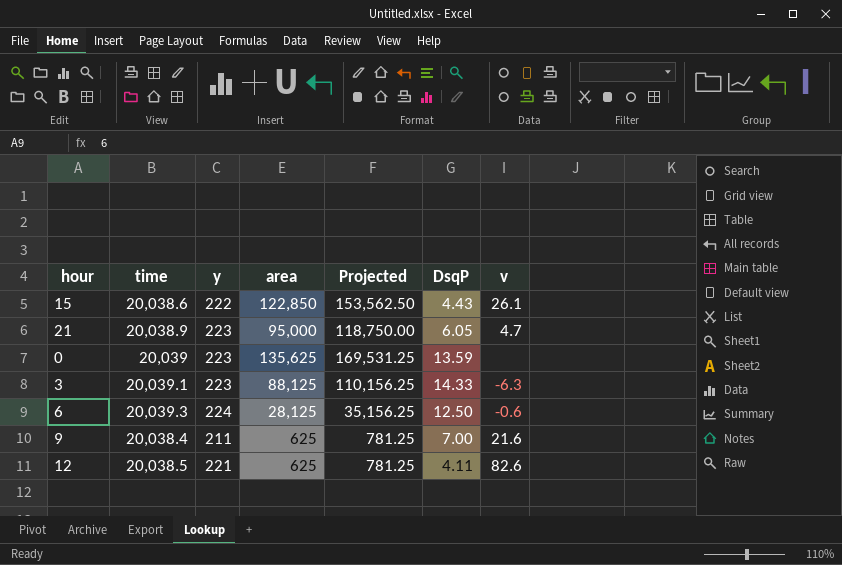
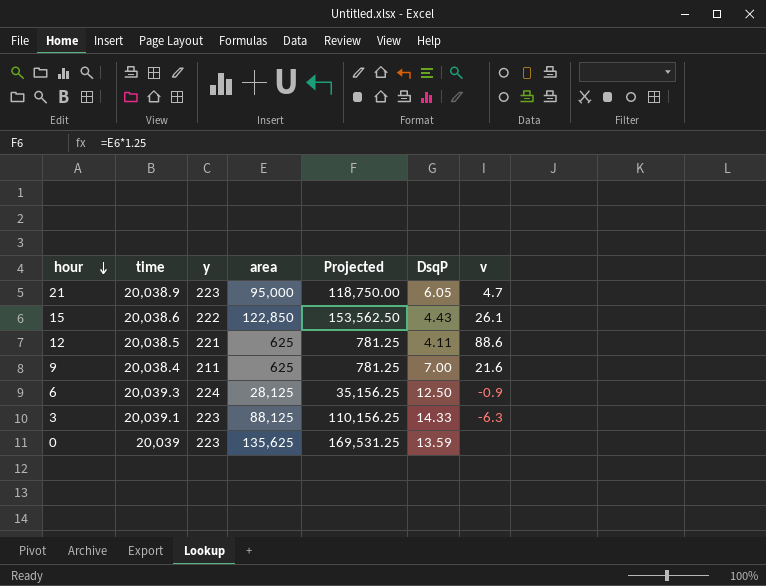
row order: none -> hour descending
12 | v: 82.6 -> 88.6
6 | v: -0.6 -> -0.9

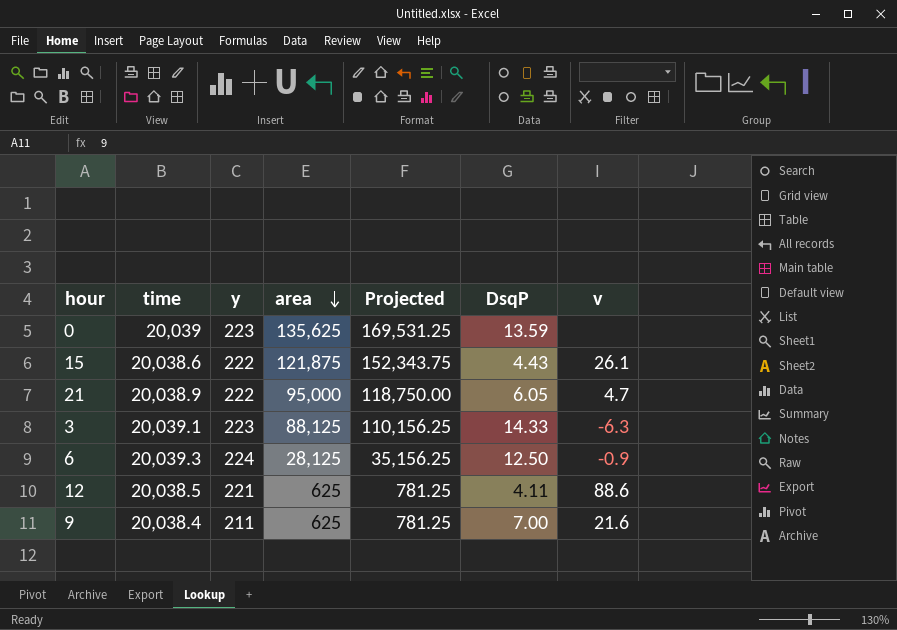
row order: hour descending -> area descending
15 | area: 122,850 -> 121,875
15 | Projected: 153,562.50 -> 152,343.75
21 | y: 223 -> 222

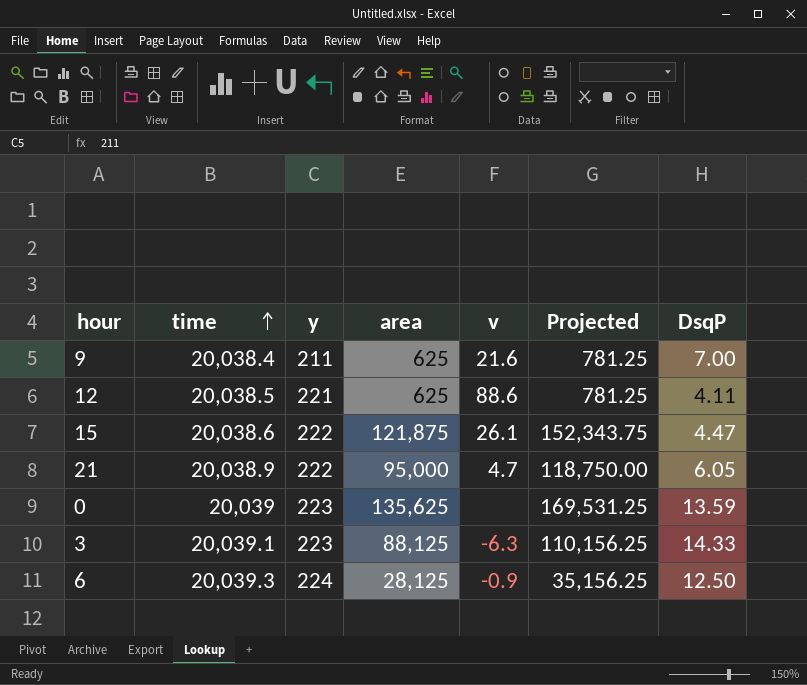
row order: area descending -> time ascending
column v | position: 7 -> 5
15 | DsqP: 4.43 -> 4.47

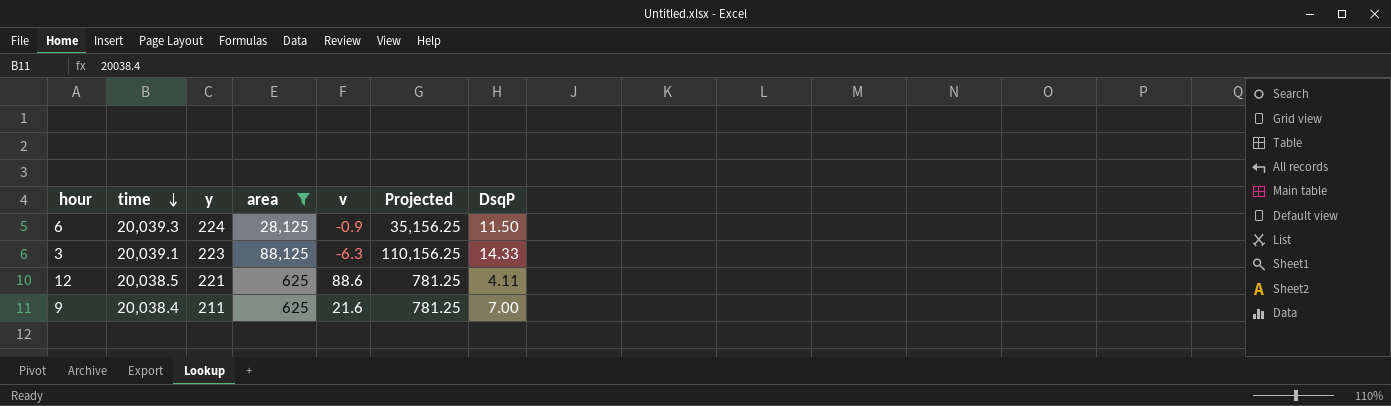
filter: none -> area <= 88,125
row order: time ascending -> time descending
6 | DsqP: 12.50 -> 11.50

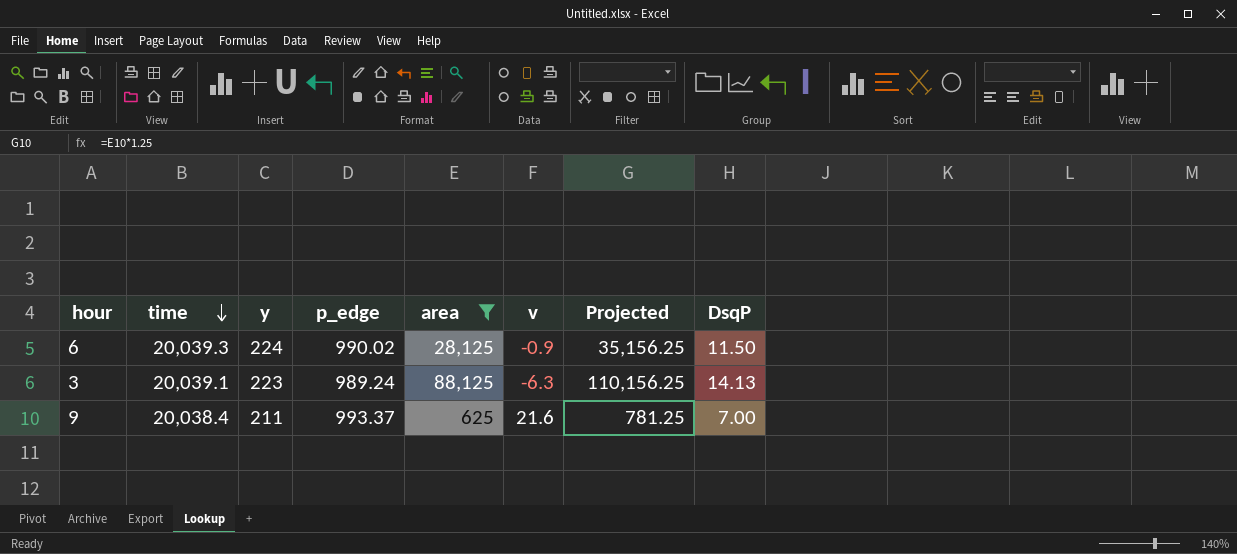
column p_edge | position: none -> 4
row 12: 20,038.5 | 221 | 625 | 88.6 | 781.25 | 4.11 -> none
3 | DsqP: 14.33 -> 14.13

